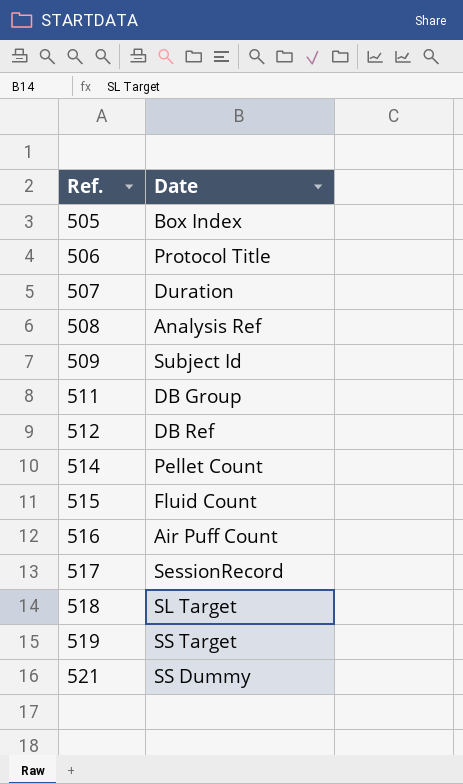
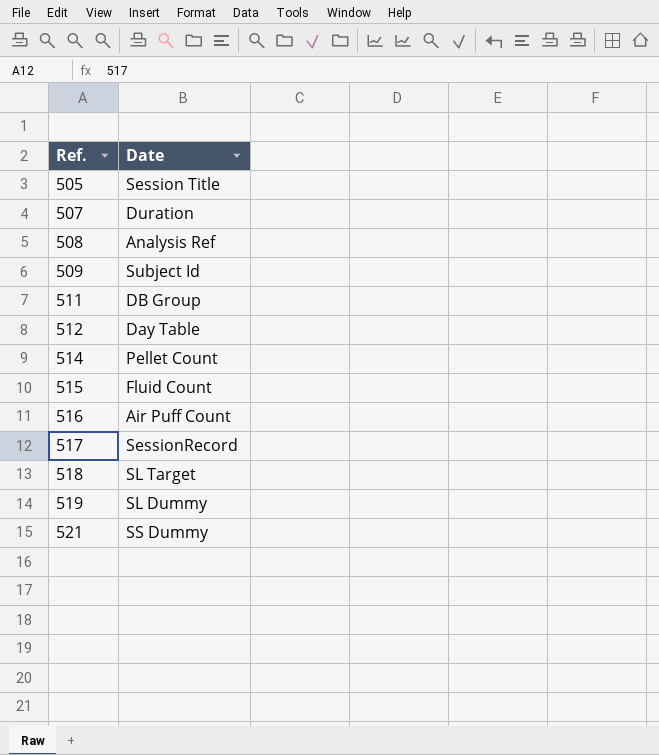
row 506: Protocol Title -> none
505 | Date: Box Index -> Session Title
512 | Date: DB Ref -> Day Table
519 | Date: SS Target -> SL Dummy

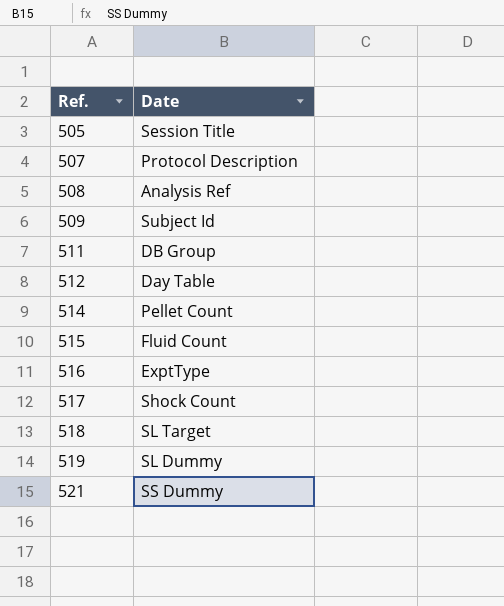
507 | Date: Duration -> Protocol Description
516 | Date: Air Puff Count -> ExptType
517 | Date: SessionRecord -> Shock Count

